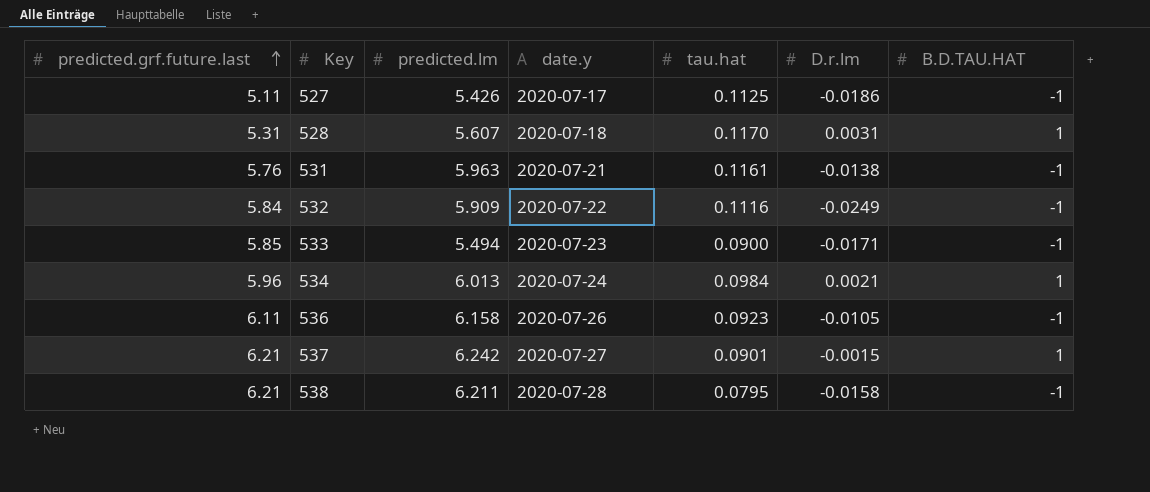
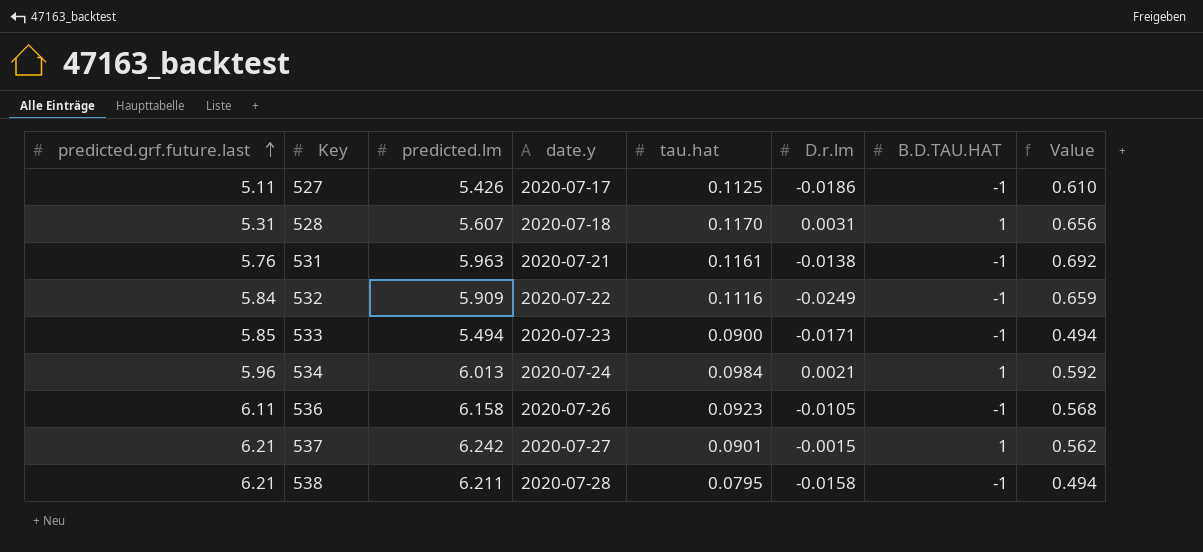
column Value | formula: none -> [predicted.lm] * [tau.hat]

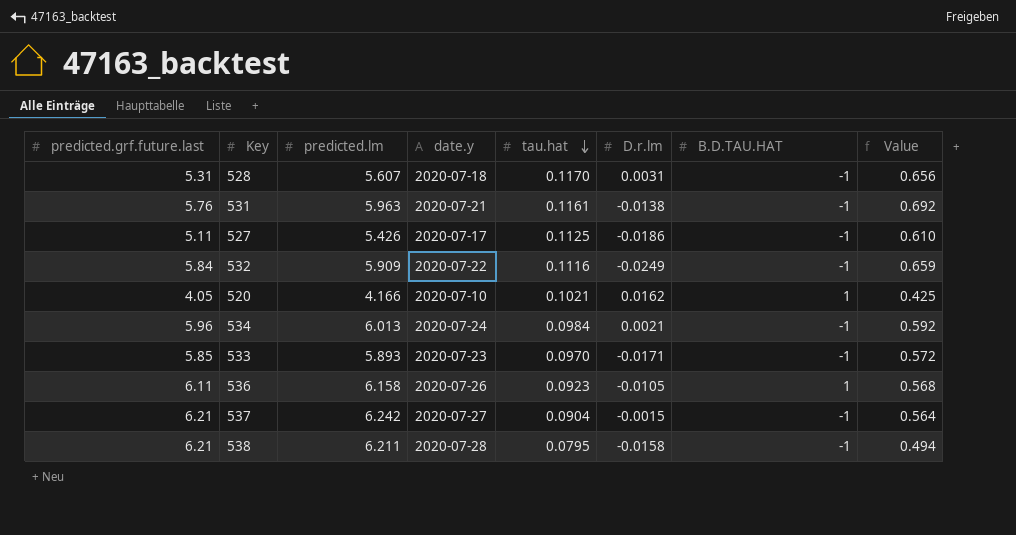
row order: predicted.grf.future.last ascending -> tau.hat descending
528 | B.D.TAU.HAT: 1 -> -1
row 520: none -> 4.05 | 4.166 | 2020-07-10 | 0.1021 | 0.0162 | 1 | 0.425
534 | B.D.TAU.HAT: 1 -> -1
533 | predicted.lm: 5.494 -> 5.893
533 | tau.hat: 0.0900 -> 0.0970
533 | Value: 0.494 -> 0.572
536 | B.D.TAU.HAT: -1 -> 1
537 | tau.hat: 0.0901 -> 0.0904
537 | B.D.TAU.HAT: 1 -> -1
537 | Value: 0.562 -> 0.564

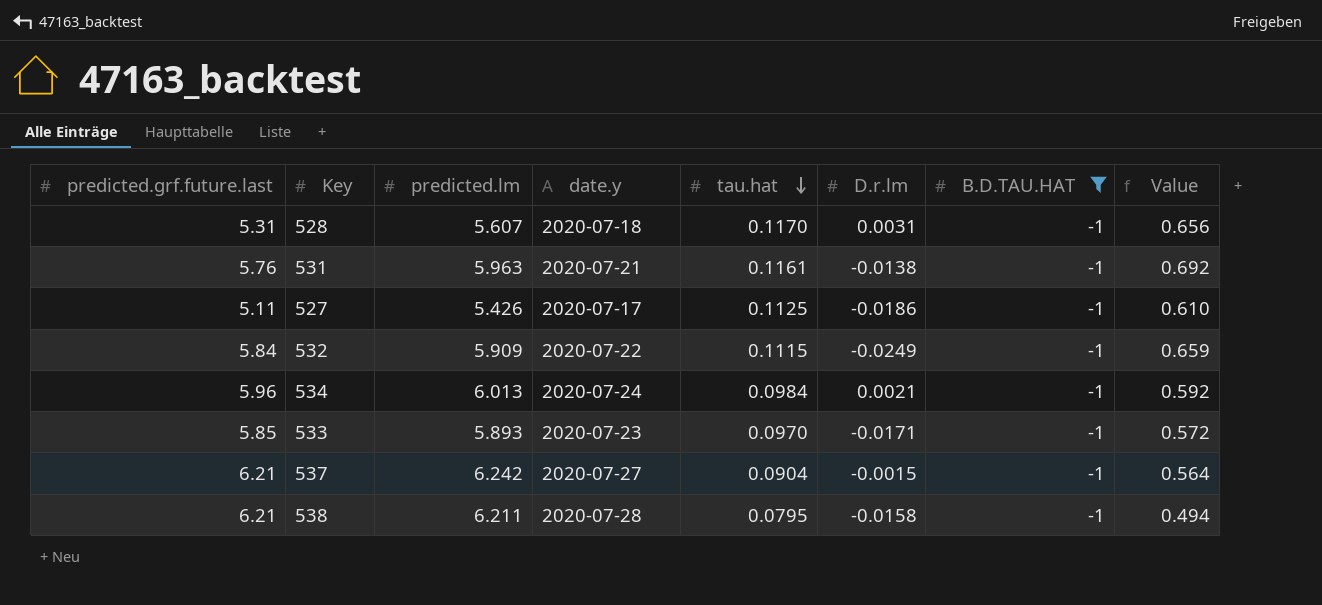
filter: none -> B.D.TAU.HAT = -1
532 | tau.hat: 0.1116 -> 0.1115

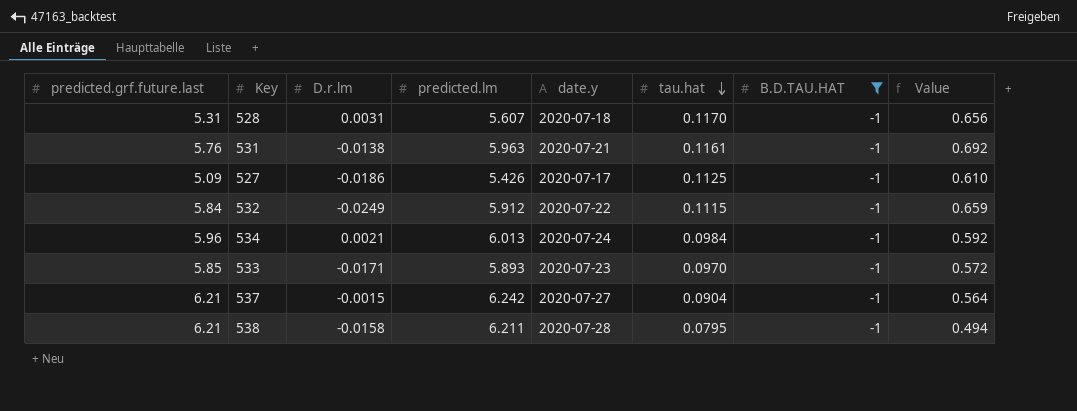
column D.r.lm | position: 6 -> 3
527 | predicted.grf.future.last: 5.11 -> 5.09
532 | predicted.lm: 5.909 -> 5.912

